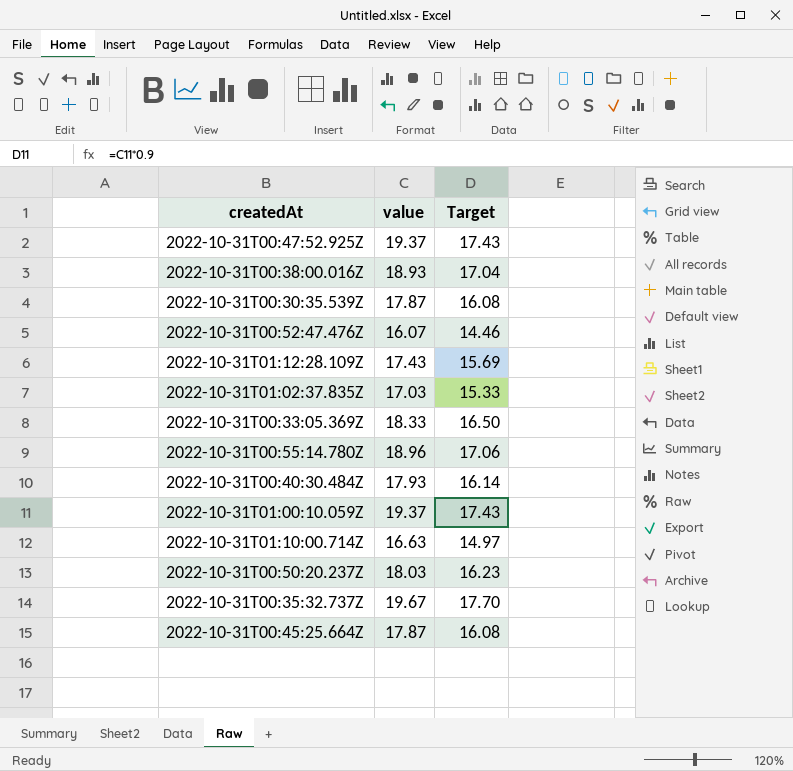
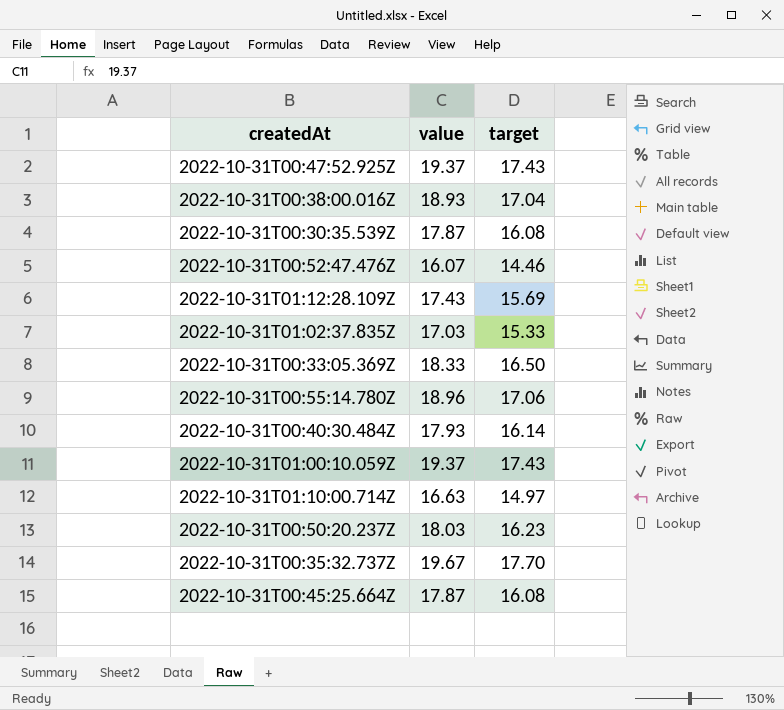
column name: Target -> target

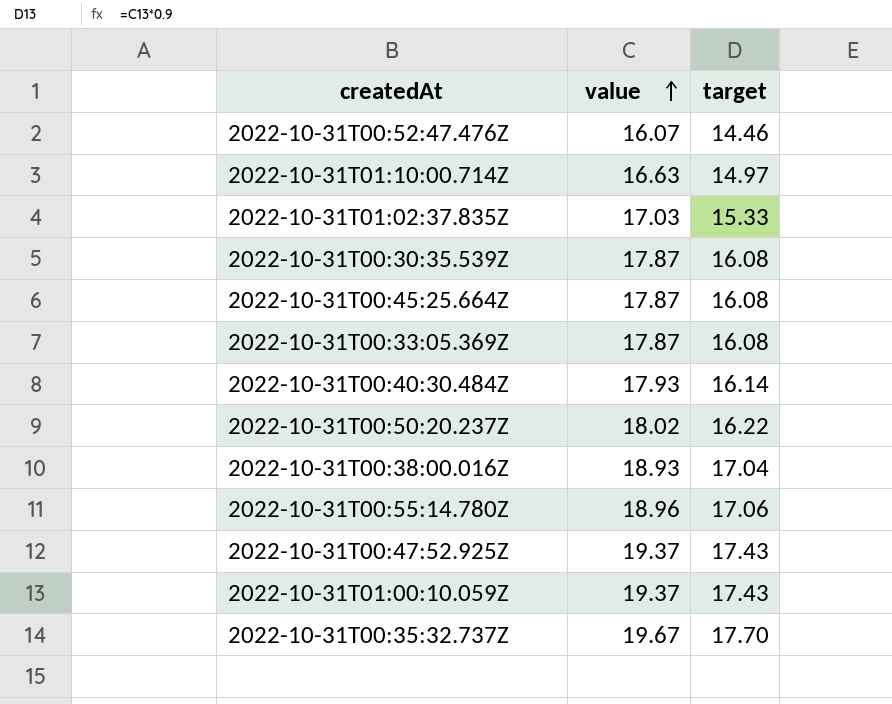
row order: none -> value ascending
row 2022-10-31T01:12:28.109Z: 17.43 | 15.69 -> none
2022-10-31T00:33:05.369Z | value: 18.33 -> 17.87
2022-10-31T00:33:05.369Z | target: 16.50 -> 16.08
2022-10-31T00:50:20.237Z | value: 18.03 -> 18.02
2022-10-31T00:50:20.237Z | target: 16.23 -> 16.22

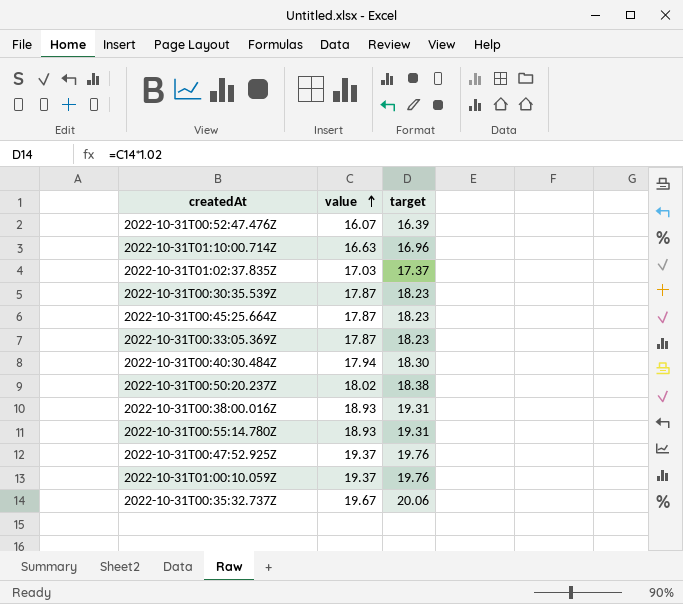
column target | formula: [value] * 0.9 -> [value] * 1.02
2022-10-31T00:40:30.484Z | value: 17.93 -> 17.94
2022-10-31T00:55:14.780Z | value: 18.96 -> 18.93

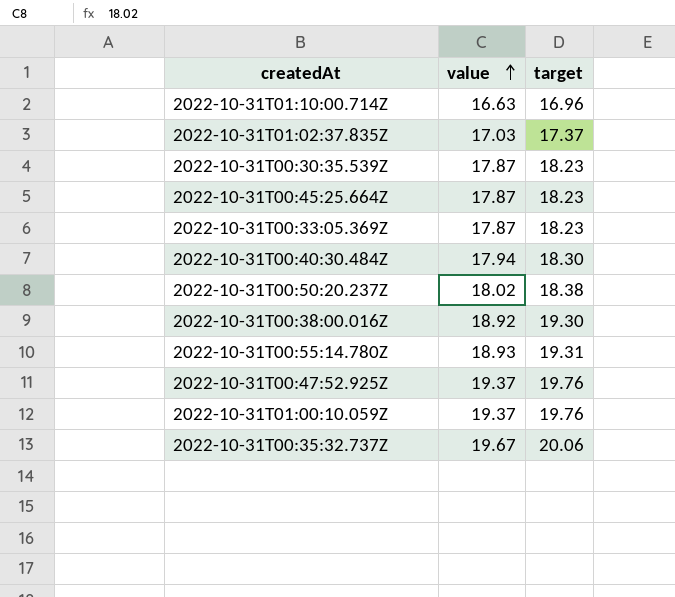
row 2022-10-31T00:52:47.476Z: 16.07 | 16.39 -> none
2022-10-31T00:38:00.016Z | value: 18.93 -> 18.92
2022-10-31T00:38:00.016Z | target: 19.31 -> 19.30

